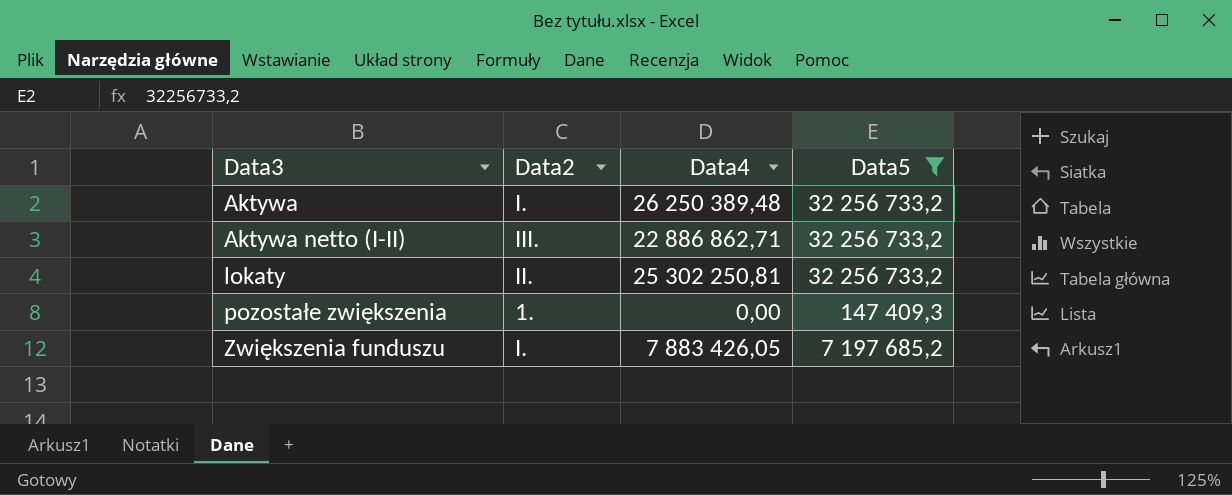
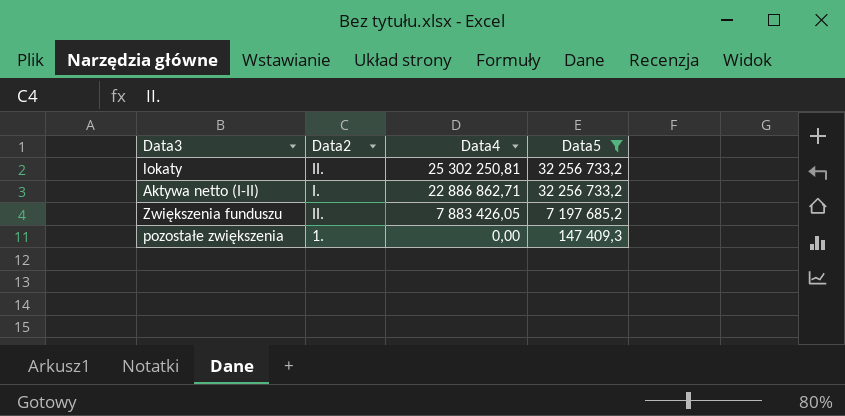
row order: Data3 ascending -> Data4 descending
row Aktywa: I. | 26 250 389,48 | 32 256 733,2 -> none
Aktywa netto (I-II) | Data2: III. -> I.
Zwiększenia funduszu | Data2: I. -> II.

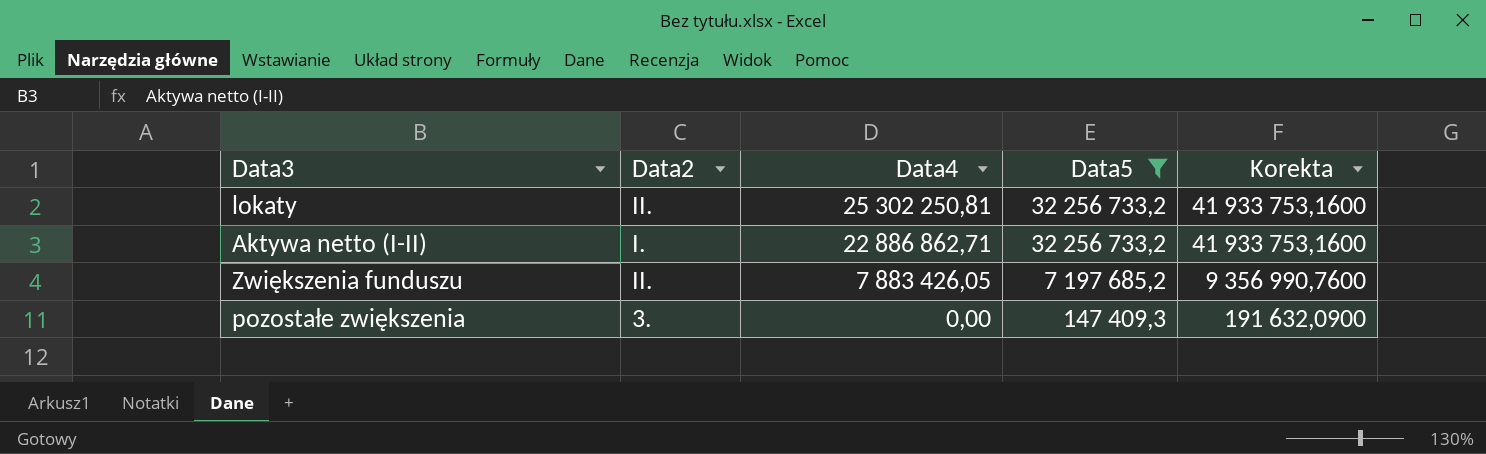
column Korekta | formula: none -> [Data5] * 1,3
pozostałe zwiększenia | Data2: 1. -> 3.

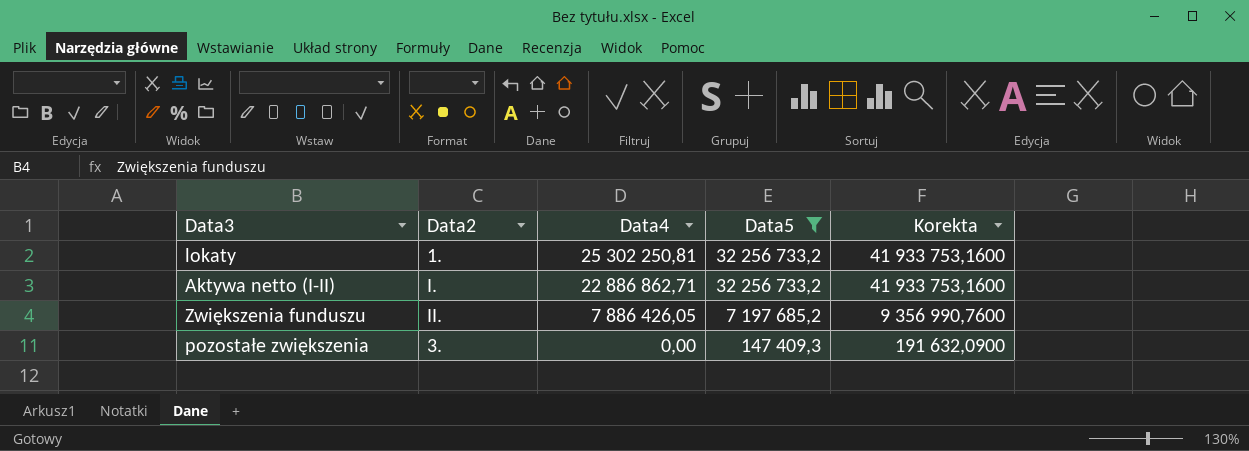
lokaty | Data2: II. -> 1.
Zwiększenia funduszu | Data4: 7 883 426,05 -> 7 886 426,05

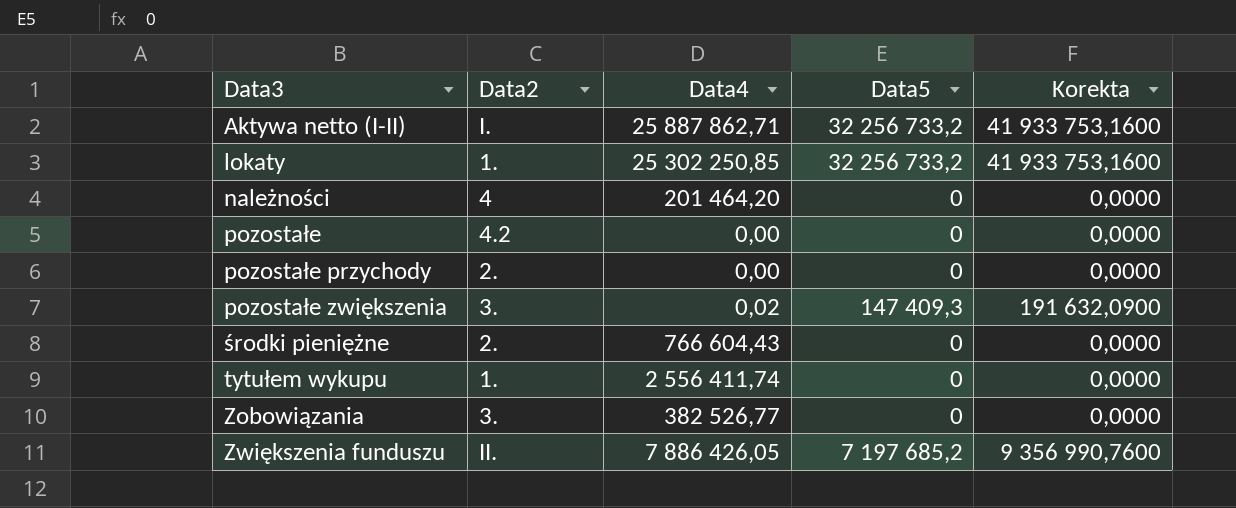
filter: Data5 != 0 -> none
row order: Data4 descending -> Data3 ascending
Aktywa netto (I-II) | Data4: 22 886 862,71 -> 25 887 862,71
lokaty | Data4: 25 302 250,81 -> 25 302 250,85
pozostałe zwiększenia | Data4: 0,00 -> 0,02

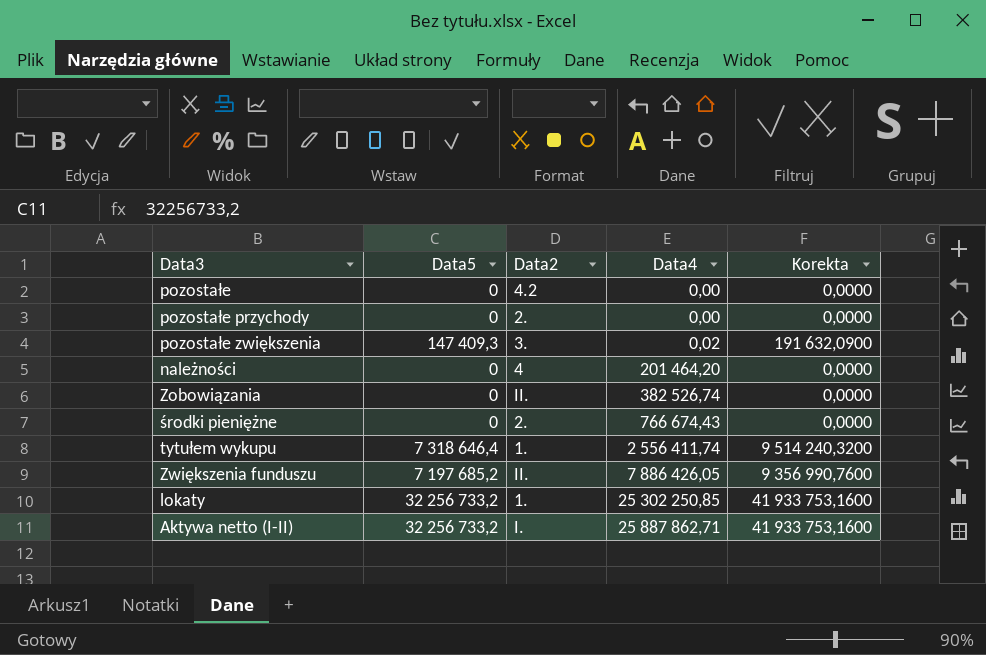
row order: Data3 ascending -> Data4 ascending
column Data5 | position: 4 -> 2
Zobowiązania | Data2: 3. -> II.
Zobowiązania | Data4: 382 526,77 -> 382 526,74
środki pieniężne | Data4: 766 604,43 -> 766 674,43
tytułem wykupu | Data5: 0 -> 7 318 646,4
tytułem wykupu | Korekta: 0,0000 -> 9 514 240,3200

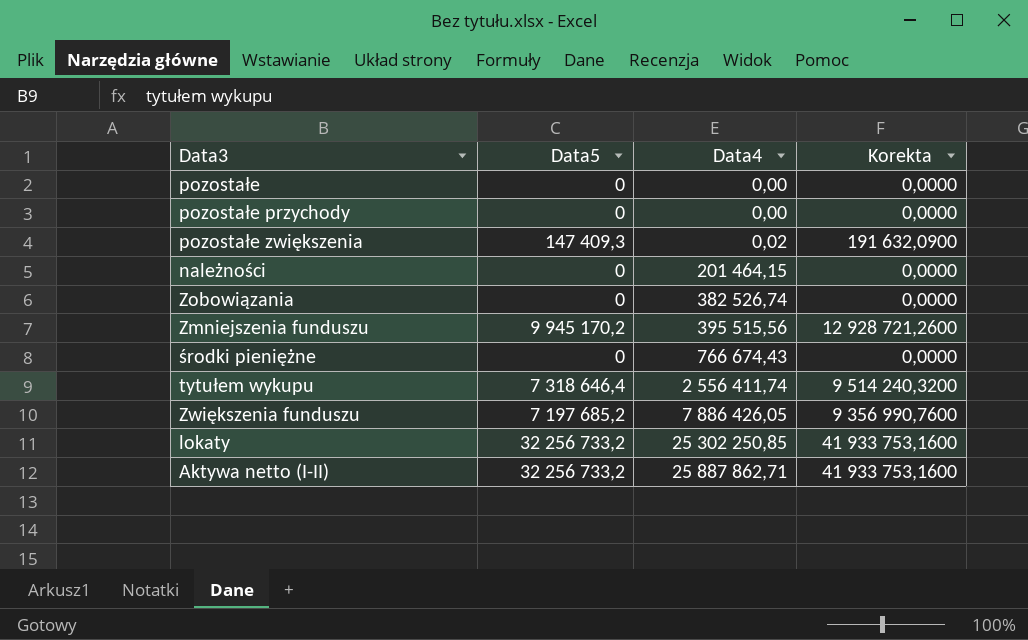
column Data2 | position: 3 -> none
należności | Data4: 201 464,20 -> 201 464,15
row Zmniejszenia funduszu: none -> 9 945 170,2 | 395 515,56 | 12 928 721,2600

